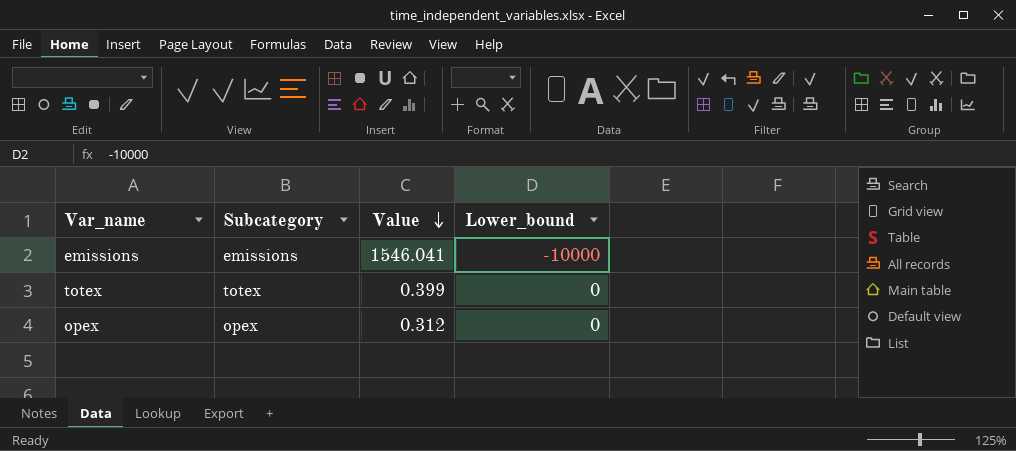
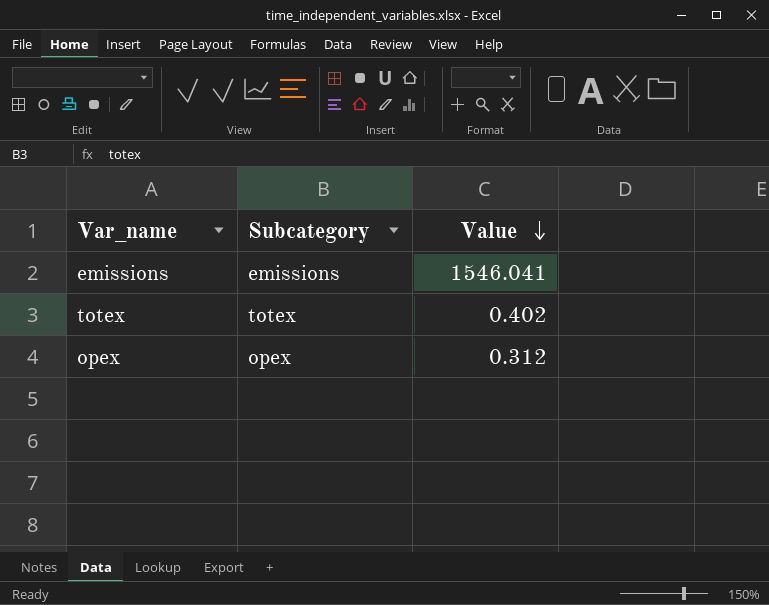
column Lower_bound | position: 4 -> none
totex | Value: 0.399 -> 0.402

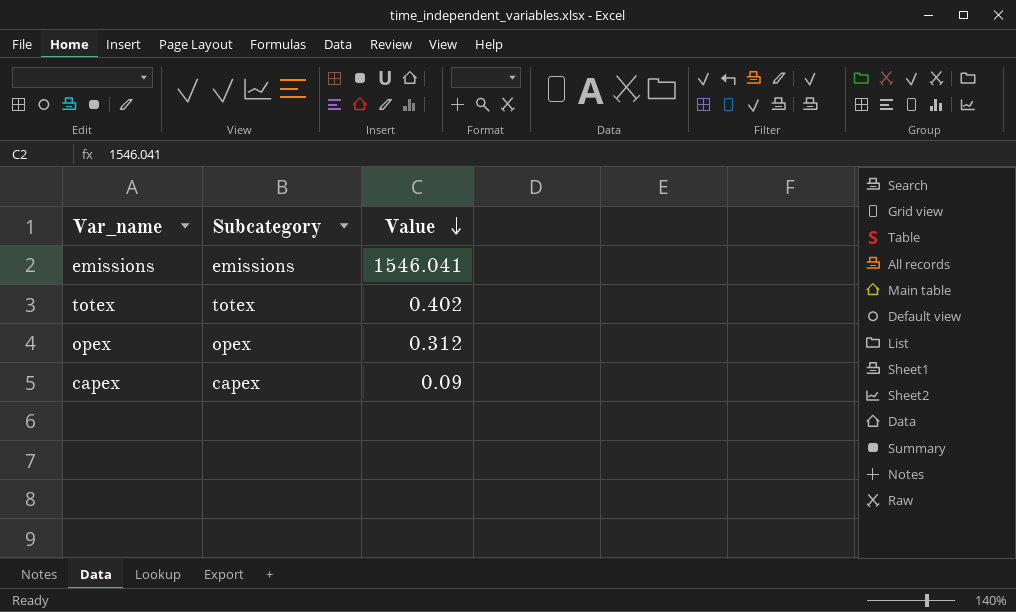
row capex: none -> capex | 0.09

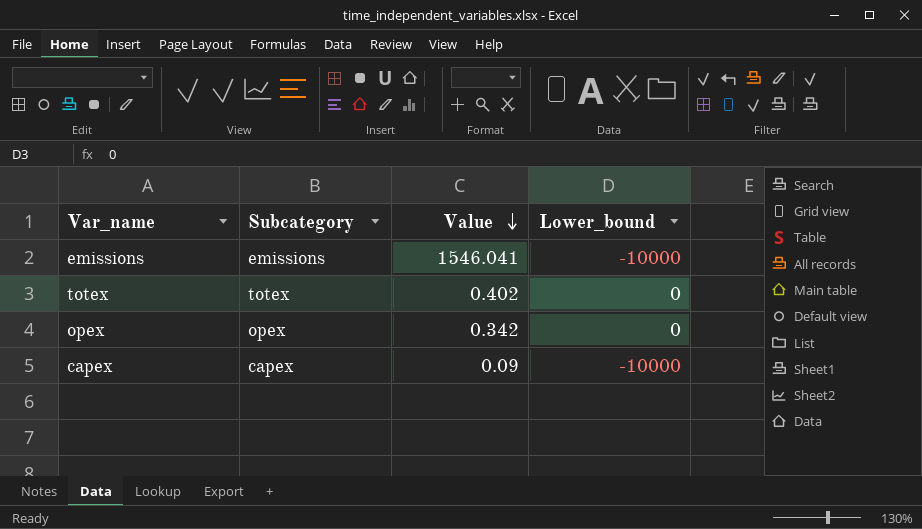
column Lower_bound | position: none -> 4
opex | Value: 0.312 -> 0.342

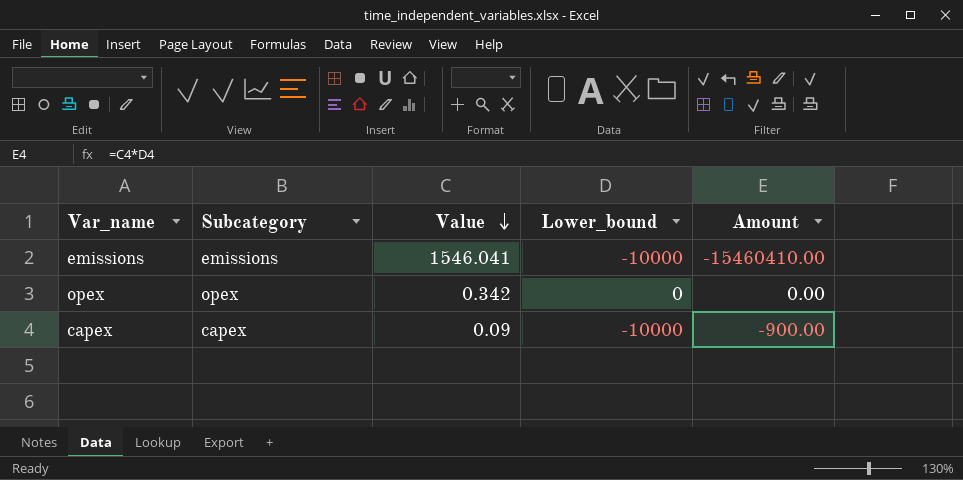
column Amount | formula: none -> [Value] * [Lower_bound]
row totex: totex | 0.402 | 0 -> none

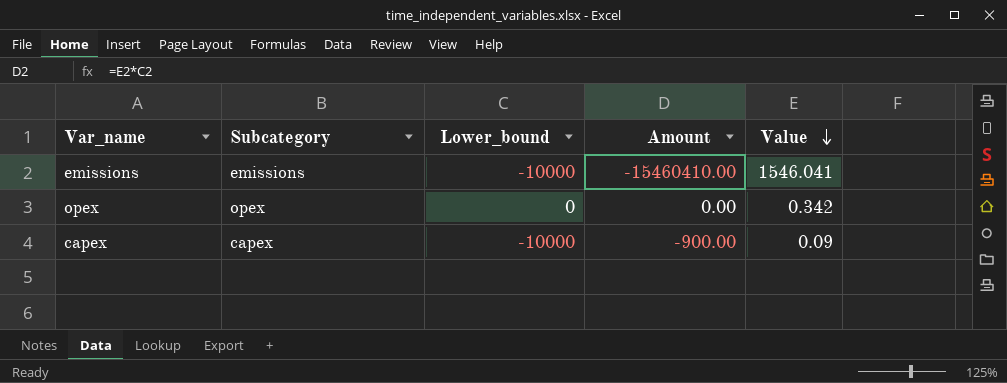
column Value | position: 3 -> 5

